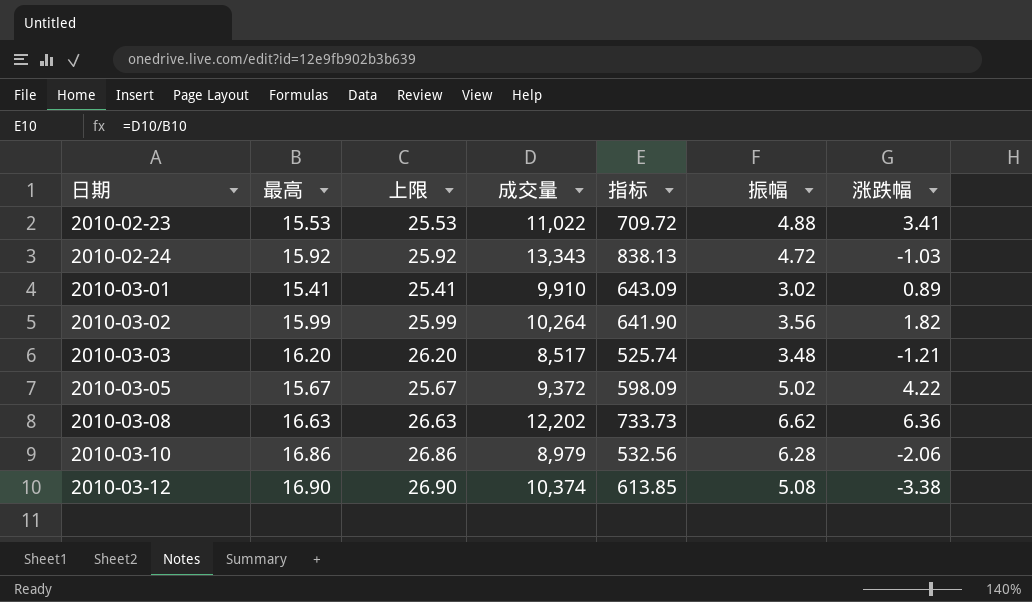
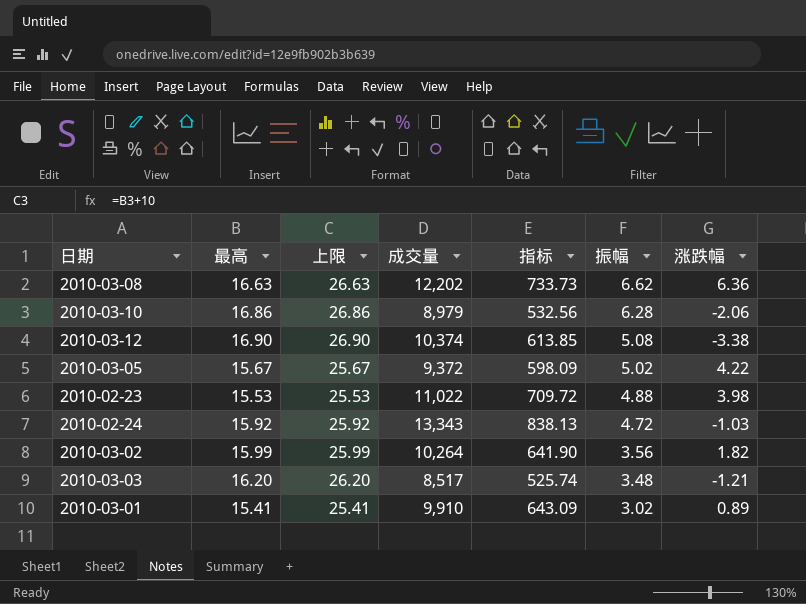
row order: 日期 ascending -> 振幅 descending
2010-02-23 | 涨跌幅: 3.41 -> 3.98

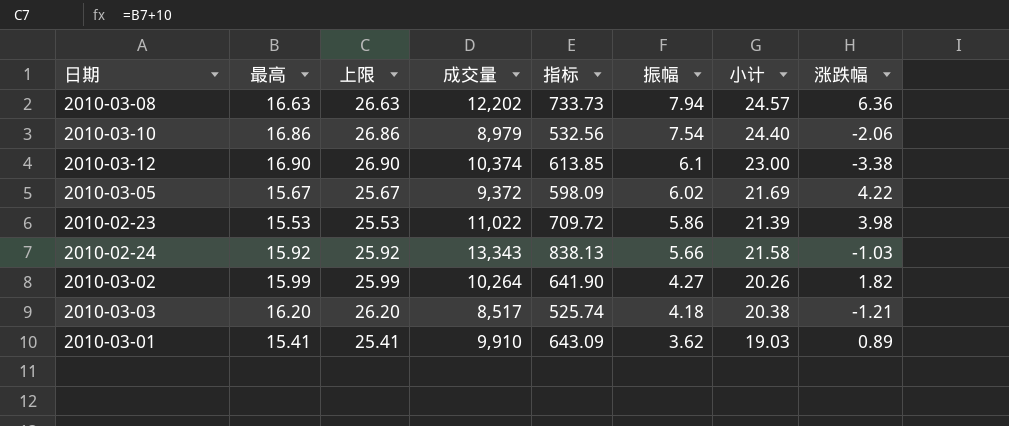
column 小计 | formula: none -> [最高] + [振幅]
2010-03-08 | 振幅: 6.62 -> 7.94
2010-03-10 | 振幅: 6.28 -> 7.54
2010-03-12 | 振幅: 5.08 -> 6.1
2010-03-05 | 振幅: 5.02 -> 6.02
2010-02-23 | 振幅: 4.88 -> 5.86
2010-02-24 | 振幅: 4.72 -> 5.66
2010-03-02 | 振幅: 3.56 -> 4.27
2010-03-03 | 振幅: 3.48 -> 4.18
2010-03-01 | 振幅: 3.02 -> 3.62

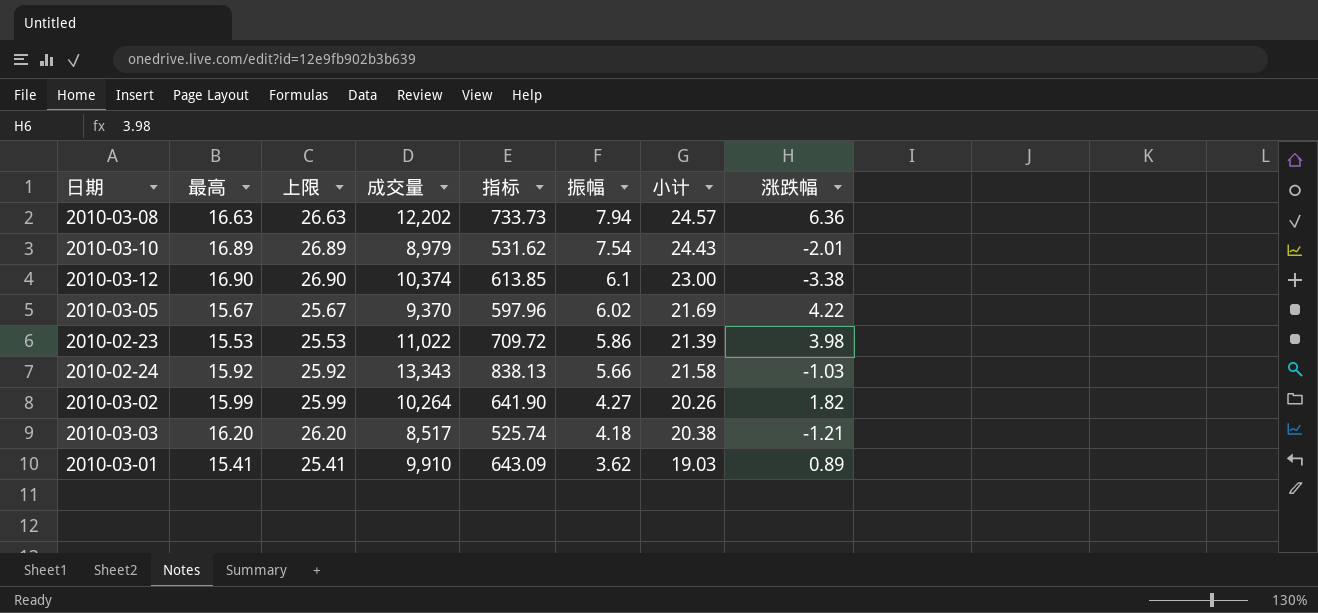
2010-03-10 | 最高: 16.86 -> 16.89
2010-03-10 | 上限: 26.86 -> 26.89
2010-03-10 | 指标: 532.56 -> 531.62
2010-03-10 | 小计: 24.40 -> 24.43
2010-03-10 | 涨跌幅: -2.06 -> -2.01
2010-03-05 | 成交量: 9,372 -> 9,370
2010-03-05 | 指标: 598.09 -> 597.96

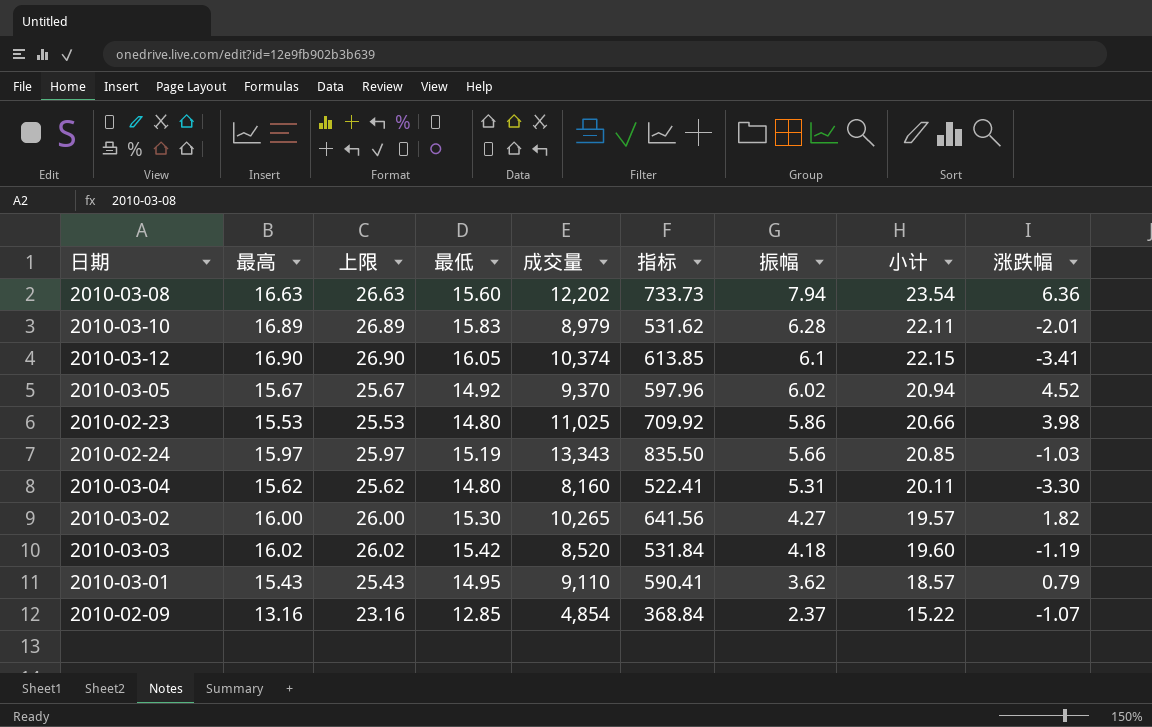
column 最低 | position: none -> 4
column 小计 | formula: [最高] + [振幅] -> [最低] + [振幅]
2010-03-10 | 振幅: 7.54 -> 6.28
2010-03-12 | 涨跌幅: -3.38 -> -3.41
2010-03-05 | 涨跌幅: 4.22 -> 4.52
2010-02-23 | 成交量: 11,022 -> 11,025
2010-02-23 | 指标: 709.72 -> 709.92
2010-02-24 | 最高: 15.92 -> 15.97
2010-02-24 | 上限: 25.92 -> 25.97
2010-02-24 | 指标: 838.13 -> 835.50
row 2010-03-04: none -> 15.62 | 25.62 | 14.80 | 8,160 | 522.41 | 5.31 | 20.11 | -3.30
2010-03-02 | 最高: 15.99 -> 16.00
2010-03-02 | 上限: 25.99 -> 26.00
2010-03-02 | 成交量: 10,264 -> 10,265
2010-03-02 | 指标: 641.90 -> 641.56
2010-03-03 | 最高: 16.20 -> 16.02
2010-03-03 | 上限: 26.20 -> 26.02
2010-03-03 | 成交量: 8,517 -> 8,520
2010-03-03 | 指标: 525.74 -> 531.84
2010-03-03 | 涨跌幅: -1.21 -> -1.19
2010-03-01 | 最高: 15.41 -> 15.43
2010-03-01 | 上限: 25.41 -> 25.43
2010-03-01 | 成交量: 9,910 -> 9,110
2010-03-01 | 指标: 643.09 -> 590.41
2010-03-01 | 涨跌幅: 0.89 -> 0.79
row 2010-02-09: none -> 13.16 | 23.16 | 12.85 | 4,854 | 368.84 | 2.37 | 15.22 | -1.07

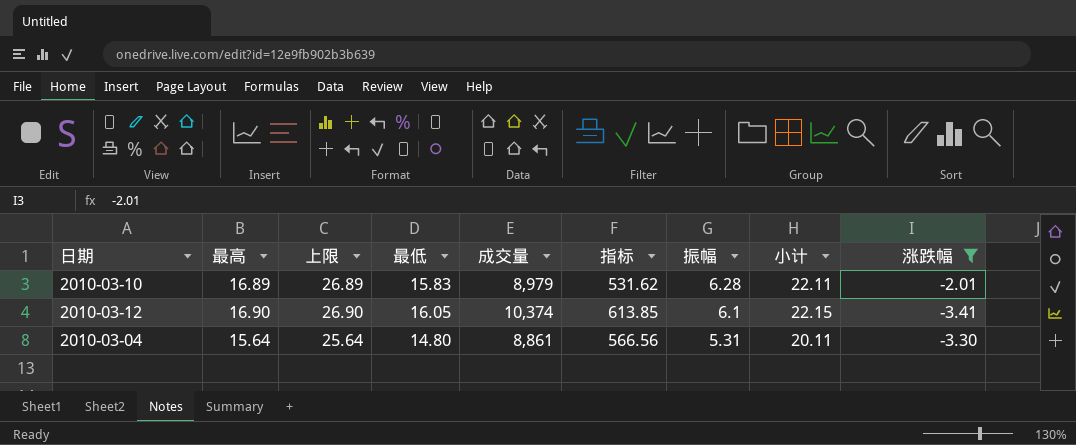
filter: none -> 涨跌幅 <= -2.01
2010-03-04 | 最高: 15.62 -> 15.64
2010-03-04 | 上限: 25.62 -> 25.64
2010-03-04 | 成交量: 8,160 -> 8,861
2010-03-04 | 指标: 522.41 -> 566.56

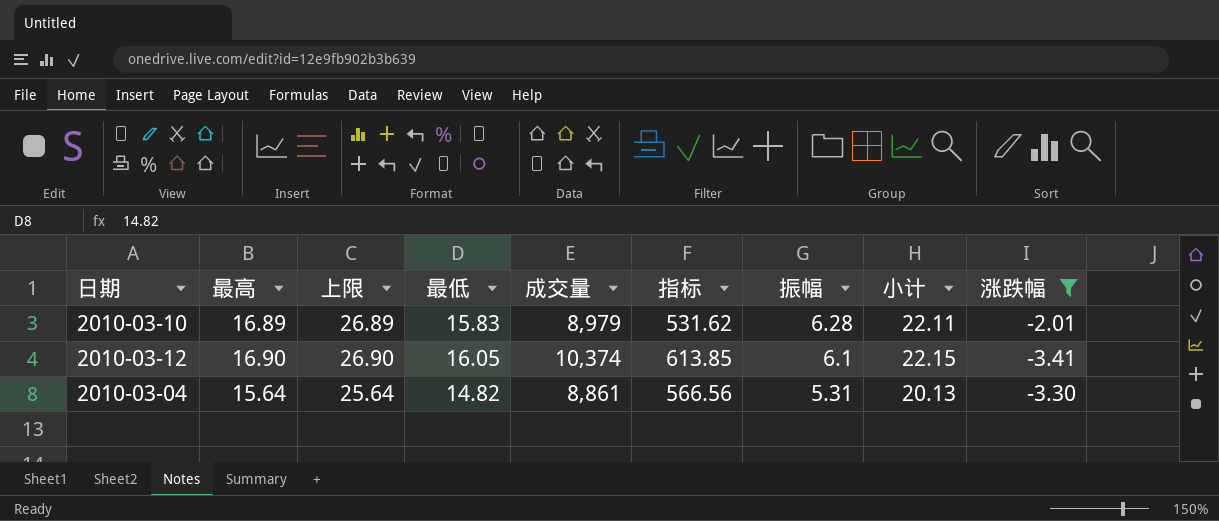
2010-03-04 | 最低: 14.80 -> 14.82
2010-03-04 | 小计: 20.11 -> 20.13

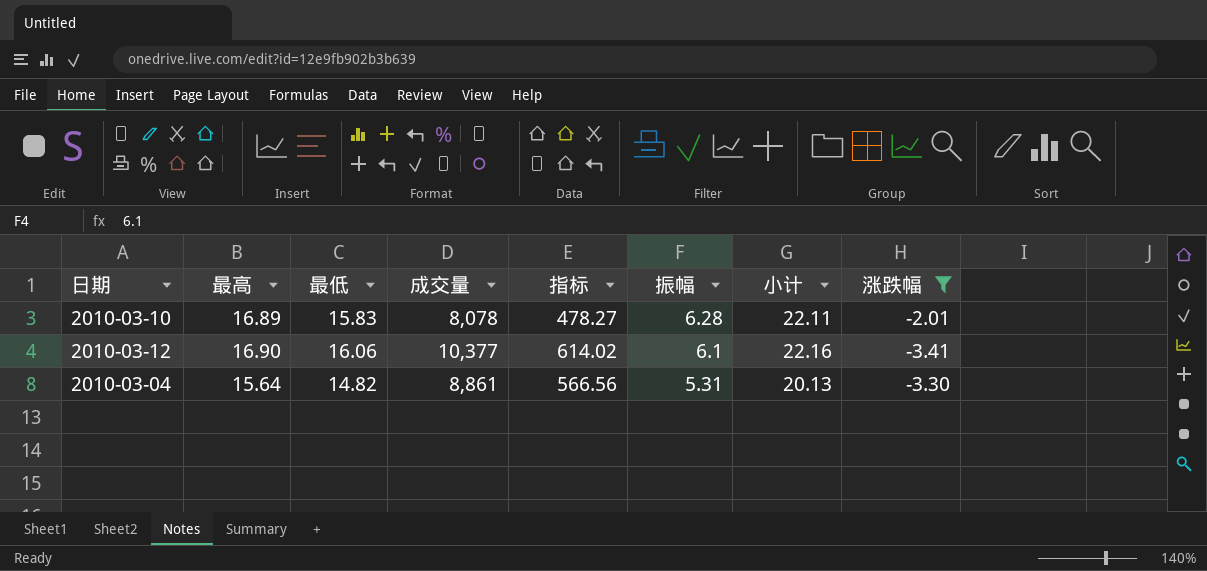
column 上限 | formula: [最高] + 10 -> none
2010-03-10 | 成交量: 8,979 -> 8,078
2010-03-10 | 指标: 531.62 -> 478.27
2010-03-12 | 最低: 16.05 -> 16.06
2010-03-12 | 成交量: 10,374 -> 10,377
2010-03-12 | 指标: 613.85 -> 614.02
2010-03-12 | 小计: 22.15 -> 22.16

